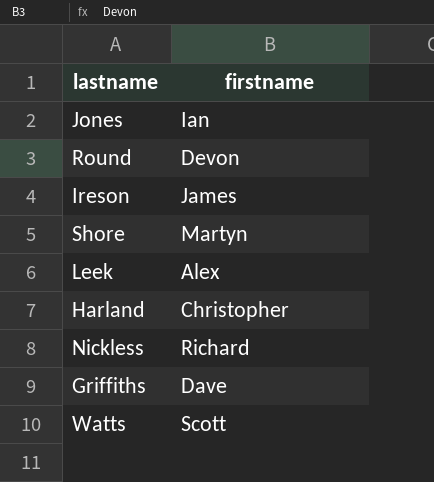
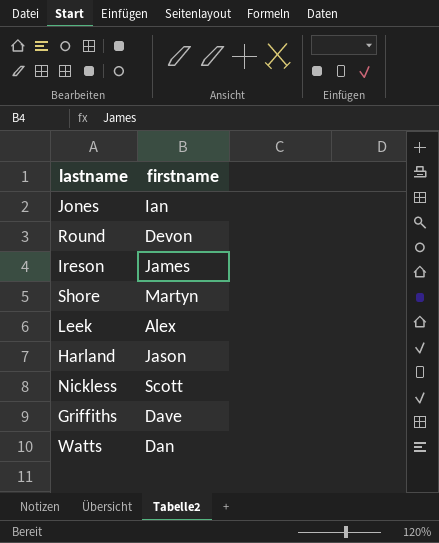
Harland | firstname: Christopher -> Jason
Nickless | firstname: Richard -> Scott
Watts | firstname: Scott -> Dan

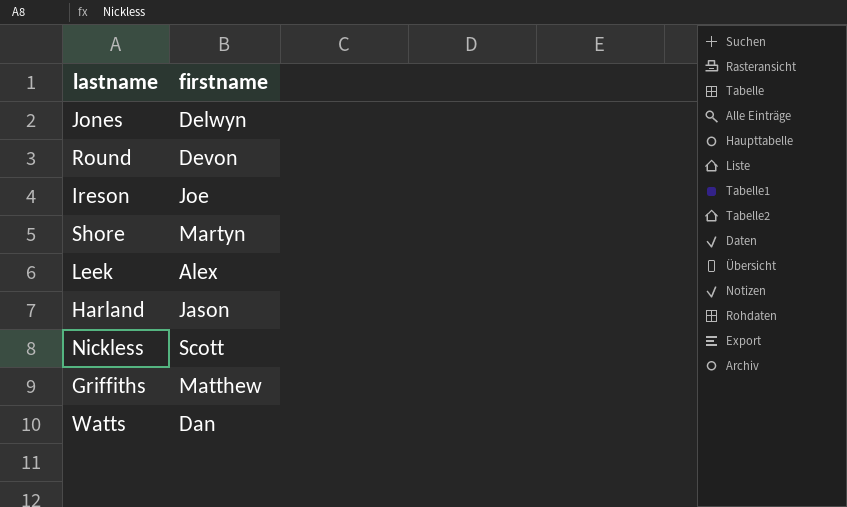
Jones | firstname: Ian -> Delwyn
Ireson | firstname: James -> Joe
Griffiths | firstname: Dave -> Matthew

